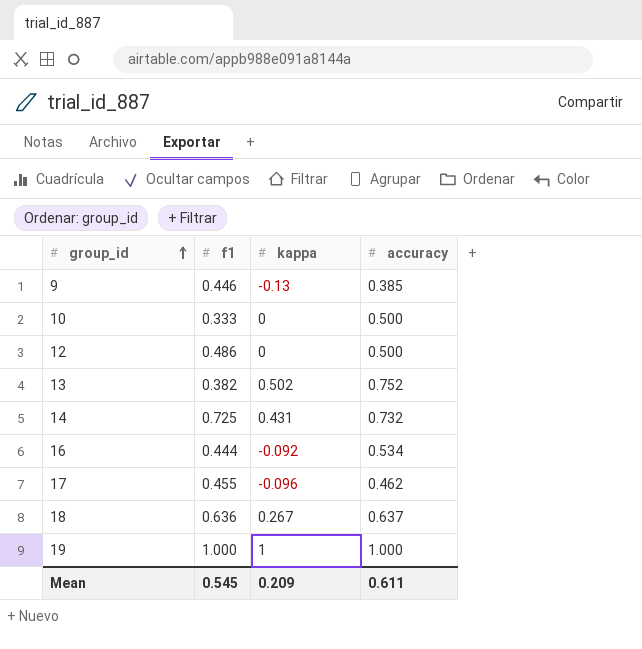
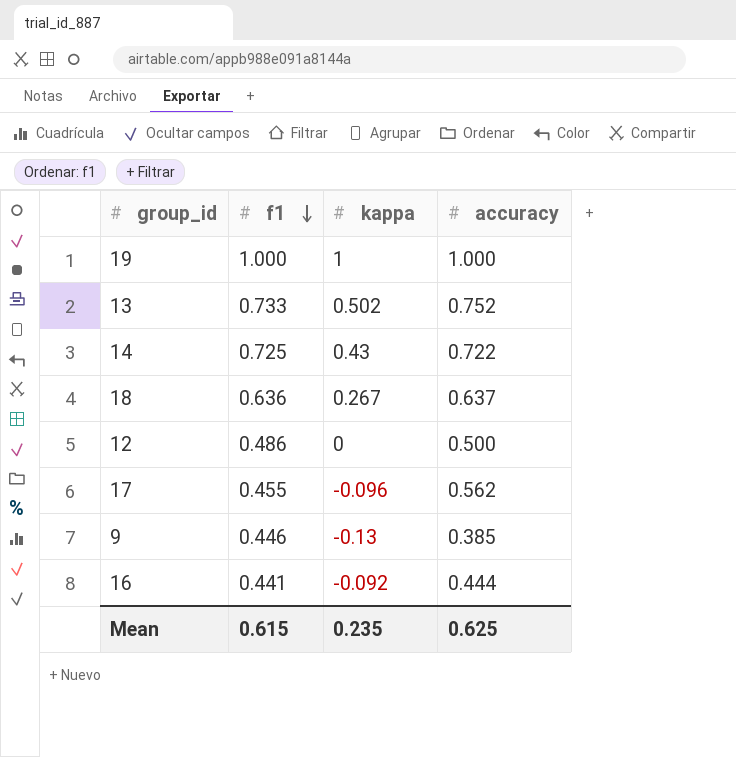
row order: group_id ascending -> f1 descending
row 10: 0.333 | 0 | 0.500 -> none
13 | f1: 0.382 -> 0.733
14 | kappa: 0.431 -> 0.43
14 | accuracy: 0.732 -> 0.722
17 | accuracy: 0.462 -> 0.562
16 | f1: 0.444 -> 0.441
16 | accuracy: 0.534 -> 0.444
Mean | f1: 0.545 -> 0.615
Mean | kappa: 0.209 -> 0.235
Mean | accuracy: 0.611 -> 0.625

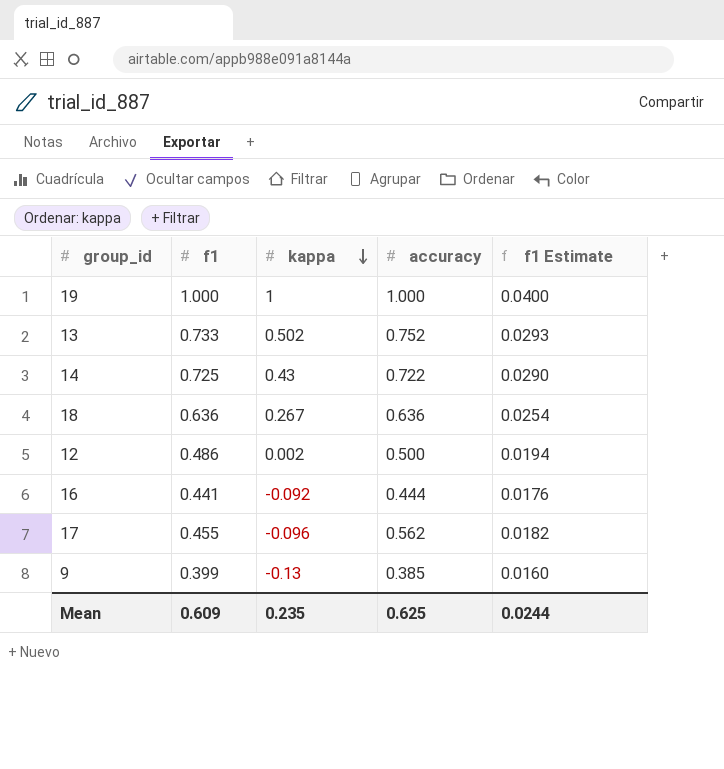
row order: f1 descending -> kappa descending
column f1 Estimate | formula: none -> [f1] * 0.04
18 | accuracy: 0.637 -> 0.636
12 | kappa: 0 -> 0.002
9 | f1: 0.446 -> 0.399
Mean | f1: 0.615 -> 0.609

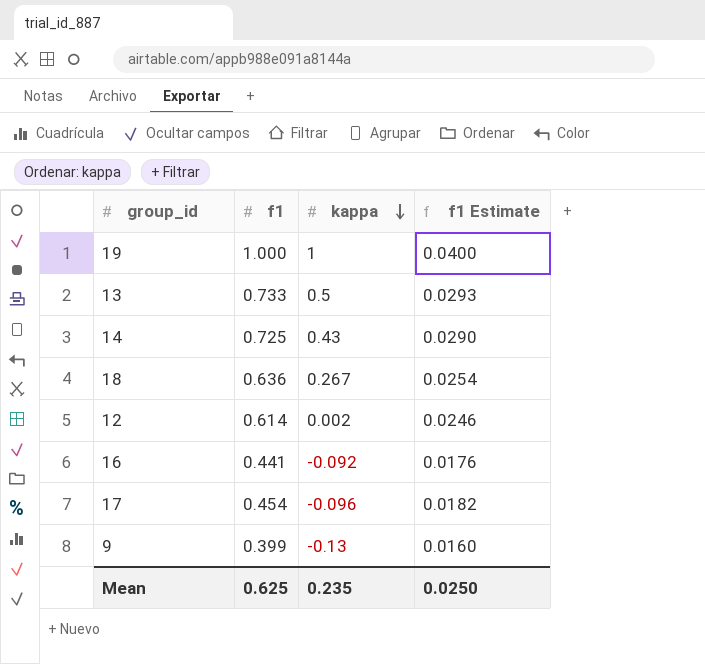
column accuracy | position: 4 -> none
13 | kappa: 0.502 -> 0.5
12 | f1: 0.486 -> 0.614
12 | f1 Estimate: 0.0194 -> 0.0246
17 | f1: 0.455 -> 0.454
Mean | f1: 0.609 -> 0.625
Mean | f1 Estimate: 0.0244 -> 0.0250

